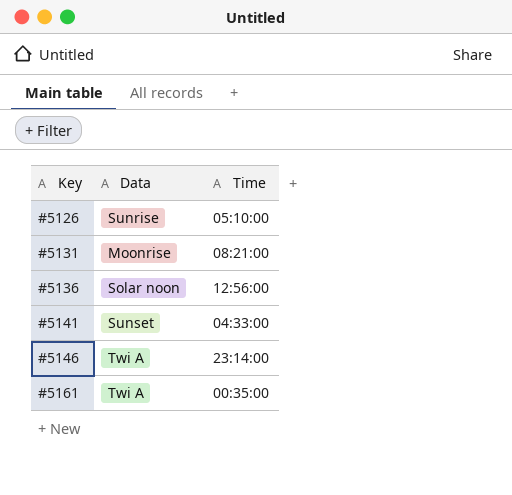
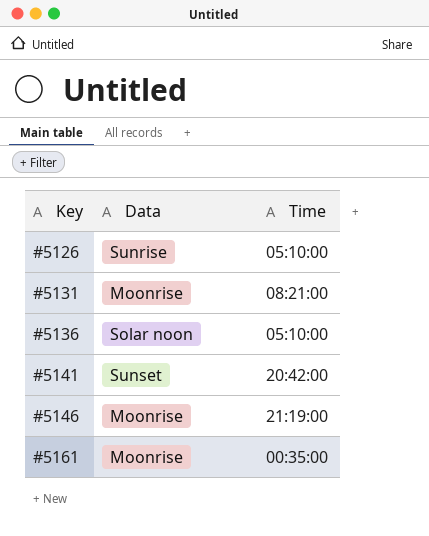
#5136 | Time: 12:56:00 -> 05:10:00
#5141 | Time: 04:33:00 -> 20:42:00
#5146 | Data: Twi A -> Moonrise
#5146 | Time: 23:14:00 -> 21:19:00
#5161 | Data: Twi A -> Moonrise

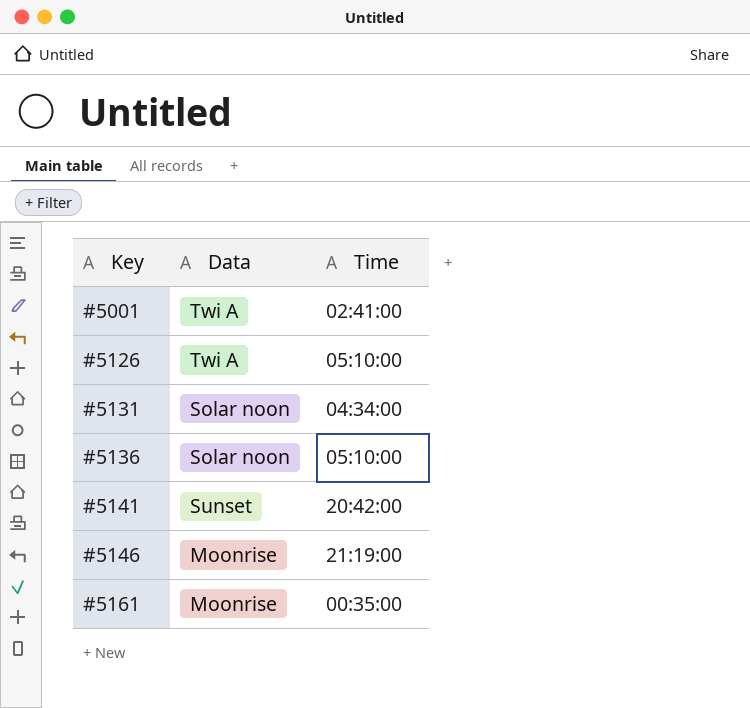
row #5001: none -> Twi A | 02:41:00
#5126 | Data: Sunrise -> Twi A
#5131 | Data: Moonrise -> Solar noon
#5131 | Time: 08:21:00 -> 04:34:00

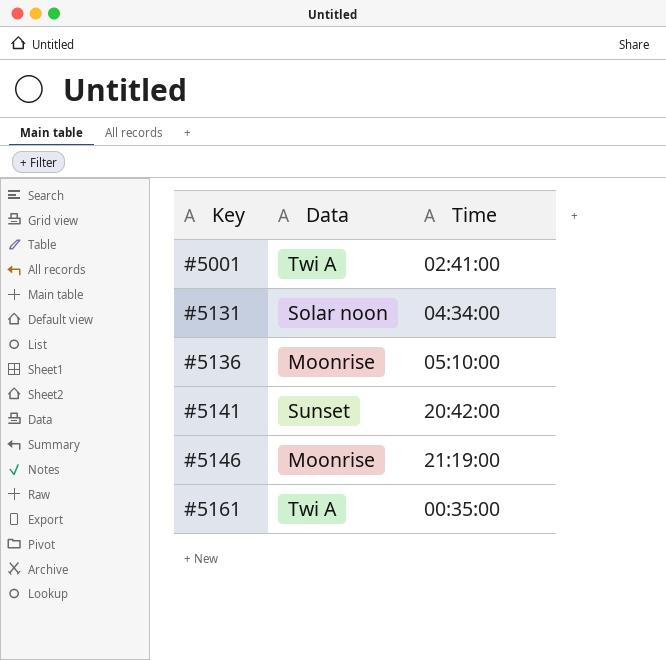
row #5126: Twi A | 05:10:00 -> none
#5136 | Data: Solar noon -> Moonrise
#5161 | Data: Moonrise -> Twi A

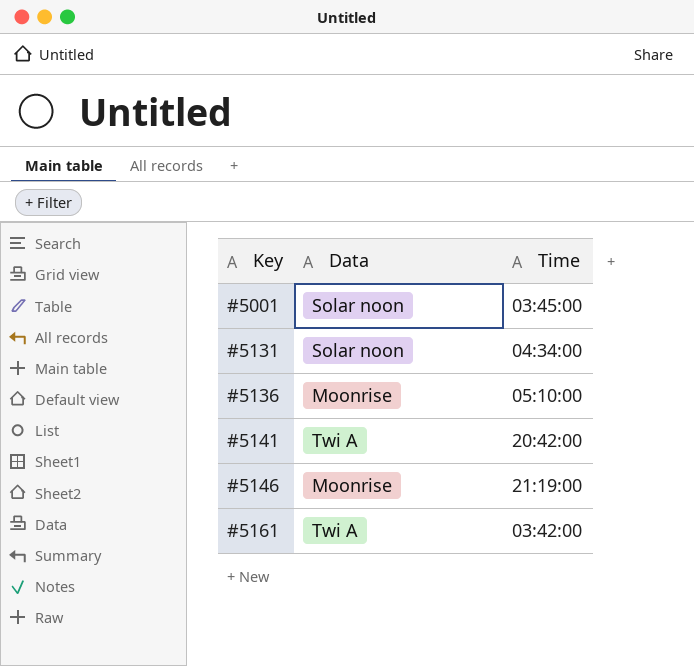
#5001 | Data: Twi A -> Solar noon
#5001 | Time: 02:41:00 -> 03:45:00
#5141 | Data: Sunset -> Twi A
#5161 | Time: 00:35:00 -> 03:42:00

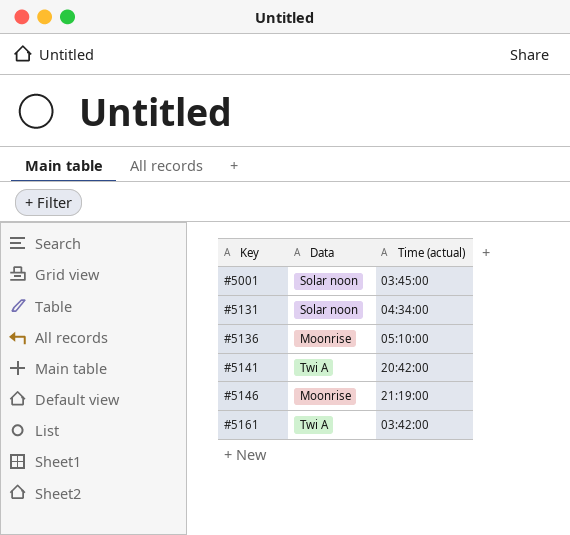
column name: Time -> Time (actual)

